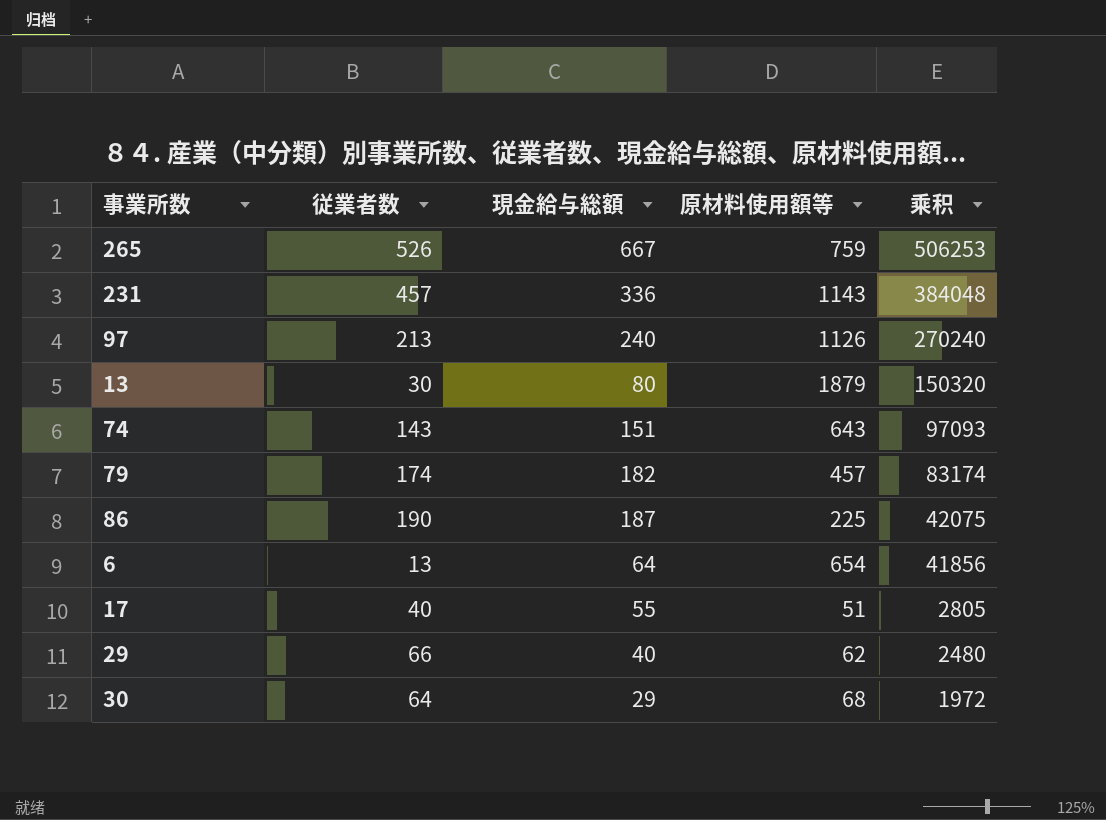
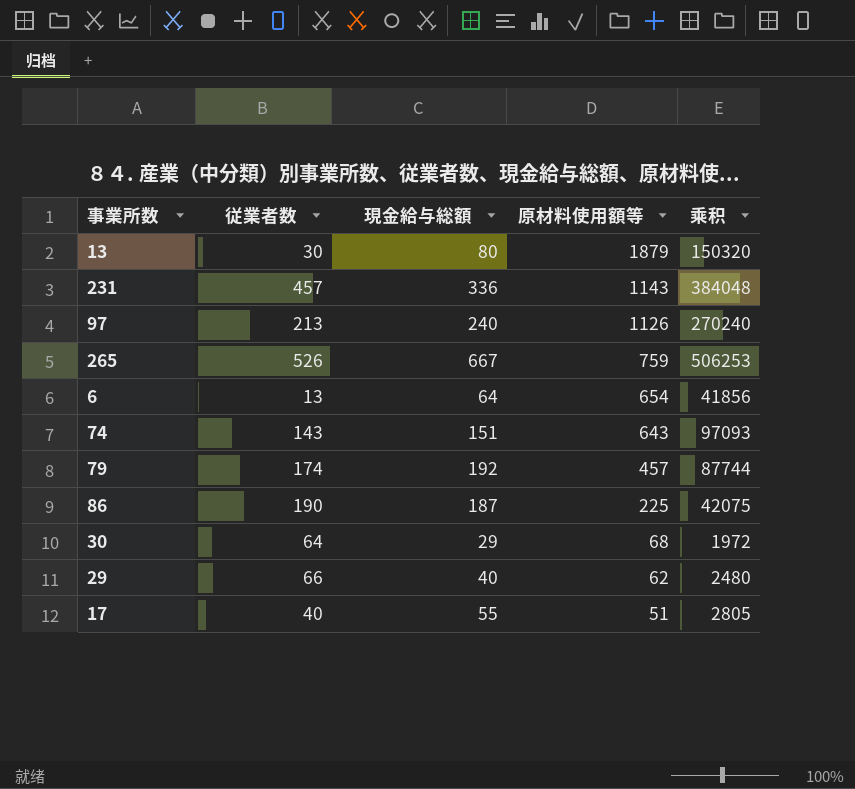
row order: 乘积 descending -> 原材料使用額等 descending
79 | 現金給与総額: 182 -> 192
79 | 乘积: 83174 -> 87744

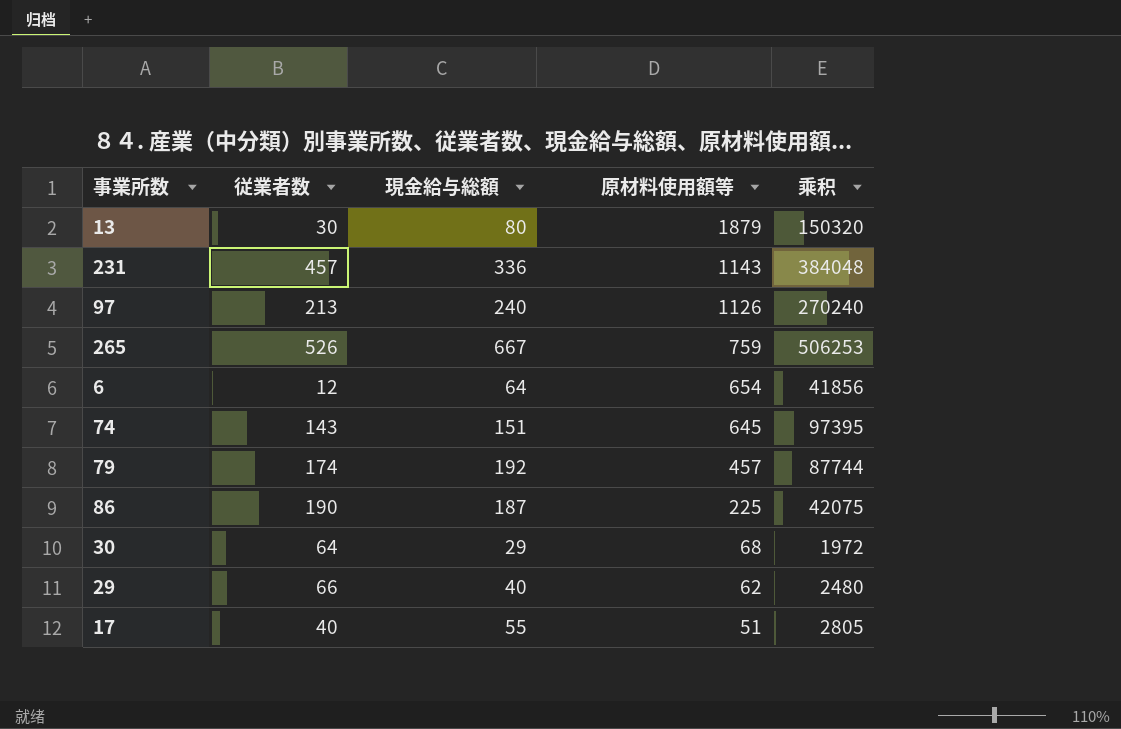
6 | 従業者数: 13 -> 12
74 | 原材料使用額等: 643 -> 645
74 | 乘积: 97093 -> 97395

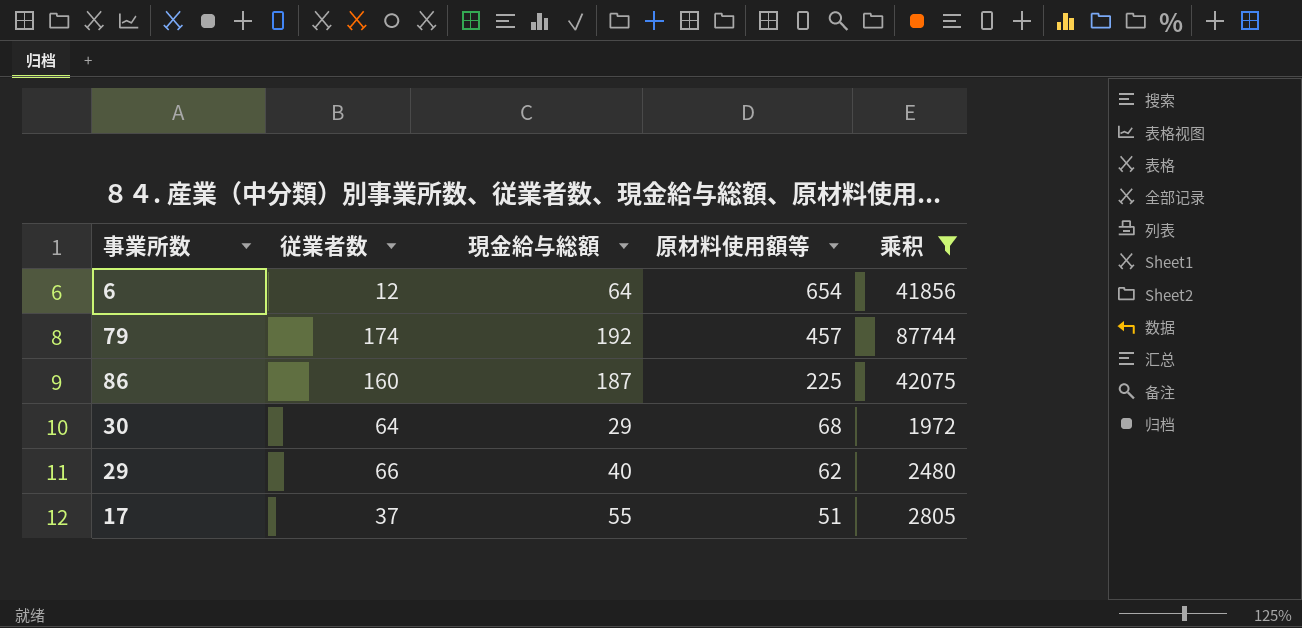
filter: none -> 乘积 <= 87744
86 | 従業者数: 190 -> 160
17 | 従業者数: 40 -> 37

